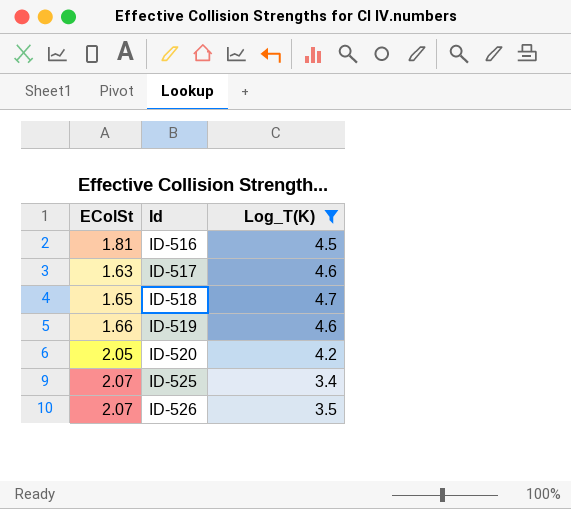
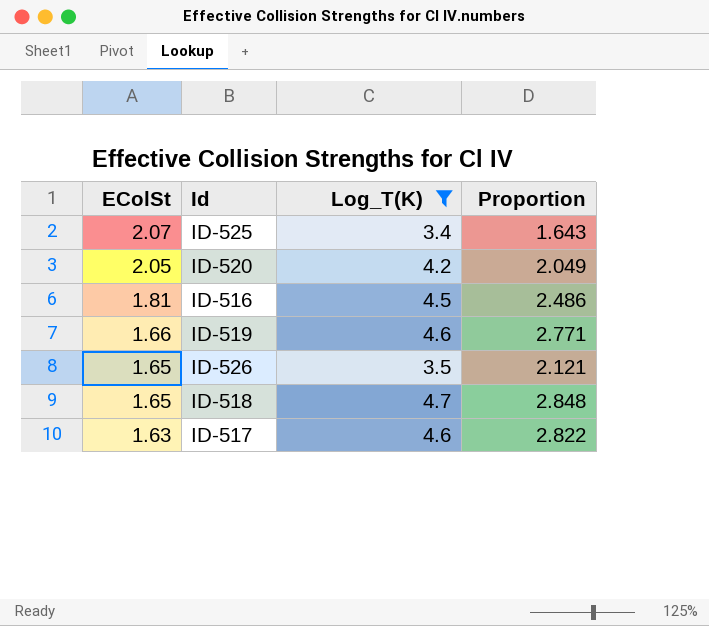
row order: Id ascending -> EColSt descending
column Proportion | formula: none -> [Log_T(K)] / [EColSt]
ID-526 | EColSt: 2.07 -> 1.65

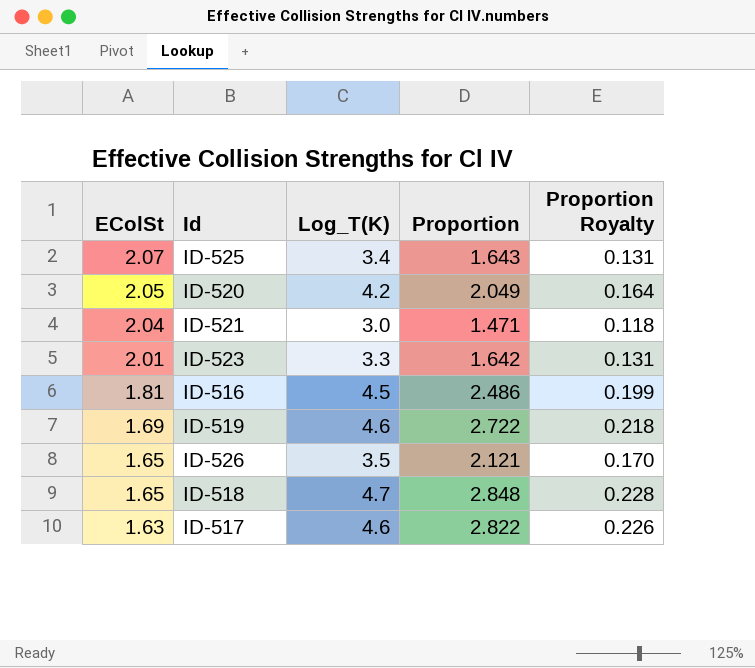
filter: Log_T(K) >= 3.4 -> none
column Proportion Royalty | formula: none -> [Proportion] * 0.08
ID-519 | EColSt: 1.66 -> 1.69
ID-519 | Proportion: 2.771 -> 2.722

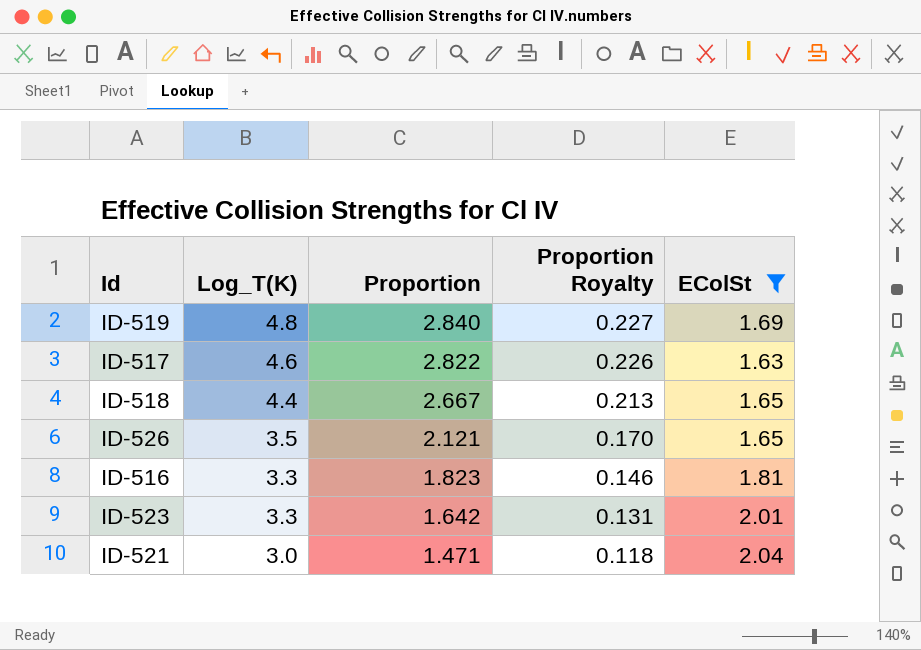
filter: none -> EColSt <= 2.04
row order: EColSt descending -> Log_T(K) descending
column EColSt | position: 1 -> 5
ID-519 | Log_T(K): 4.6 -> 4.8
ID-519 | Proportion: 2.722 -> 2.840
ID-519 | Proportion Royalty: 0.218 -> 0.227
ID-518 | Log_T(K): 4.7 -> 4.4
ID-518 | Proportion: 2.848 -> 2.667
ID-518 | Proportion Royalty: 0.228 -> 0.213
ID-516 | Log_T(K): 4.5 -> 3.3
ID-516 | Proportion: 2.486 -> 1.823
ID-516 | Proportion Royalty: 0.199 -> 0.146

